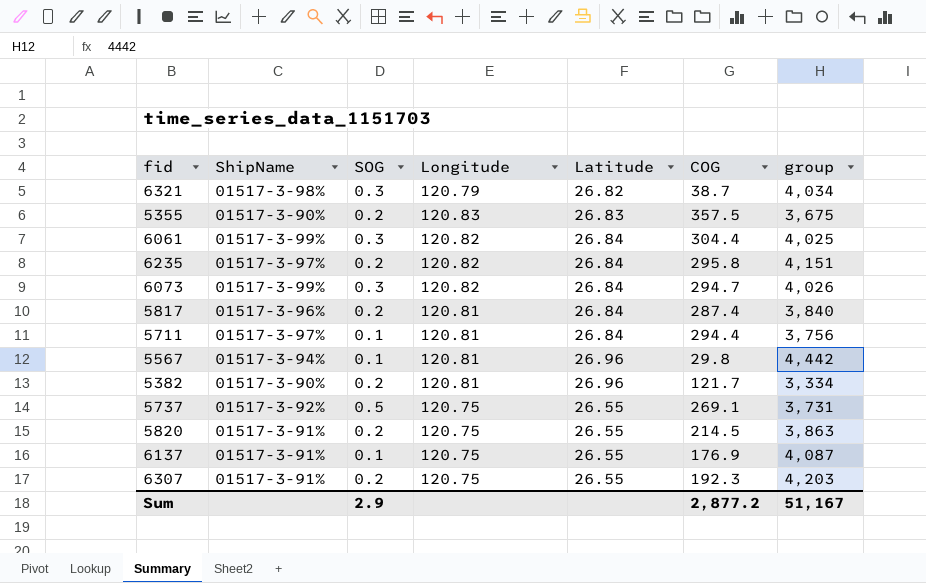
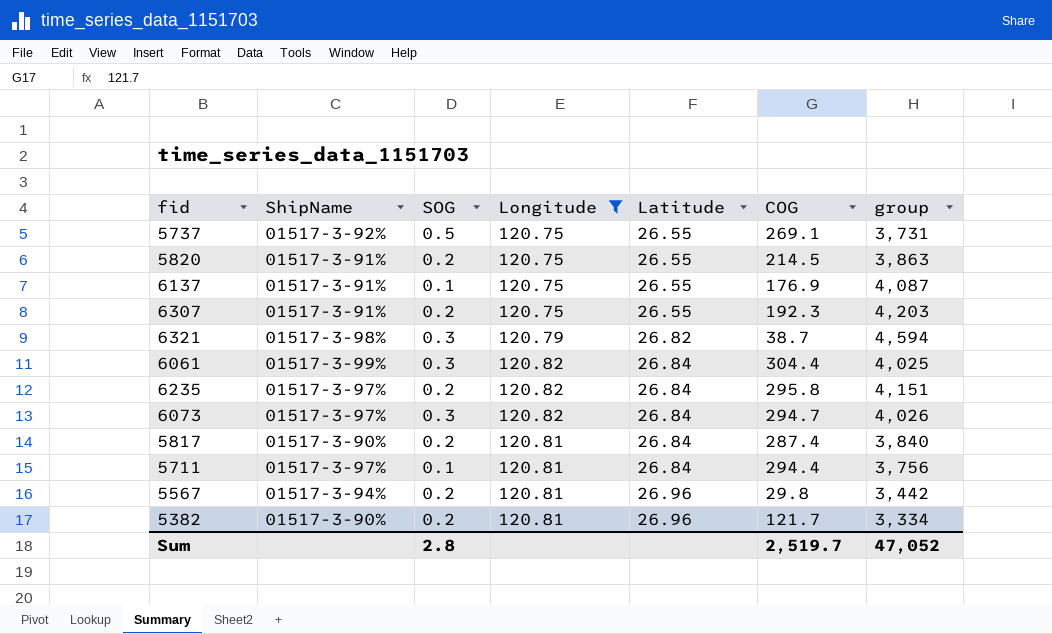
filter: none -> Longitude != 120.83
row order: none -> Latitude ascending
6321 | group: 4,034 -> 4,594
6073 | ShipName: 01517-3-99% -> 01517-3-97%
5817 | ShipName: 01517-3-96% -> 01517-3-90%
5567 | SOG: 0.1 -> 0.2
5567 | group: 4,442 -> 3,442
Sum | SOG: 2.9 -> 2.8
Sum | COG: 2,877.2 -> 2,519.7
Sum | group: 51,167 -> 47,052

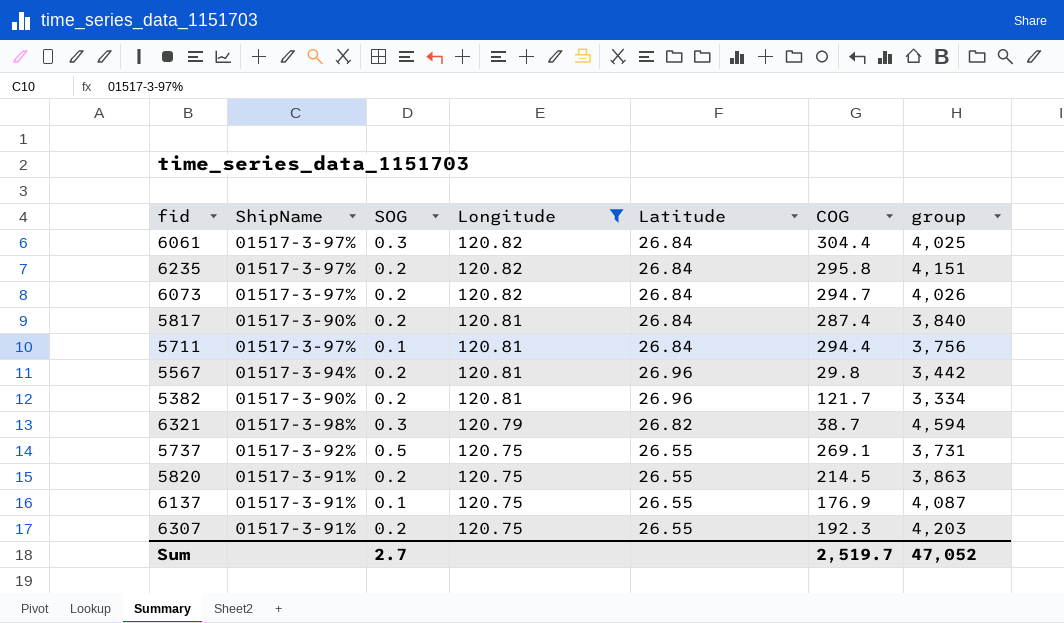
row order: Latitude ascending -> Longitude descending
6061 | ShipName: 01517-3-99% -> 01517-3-97%
6073 | SOG: 0.3 -> 0.2
Sum | SOG: 2.8 -> 2.7

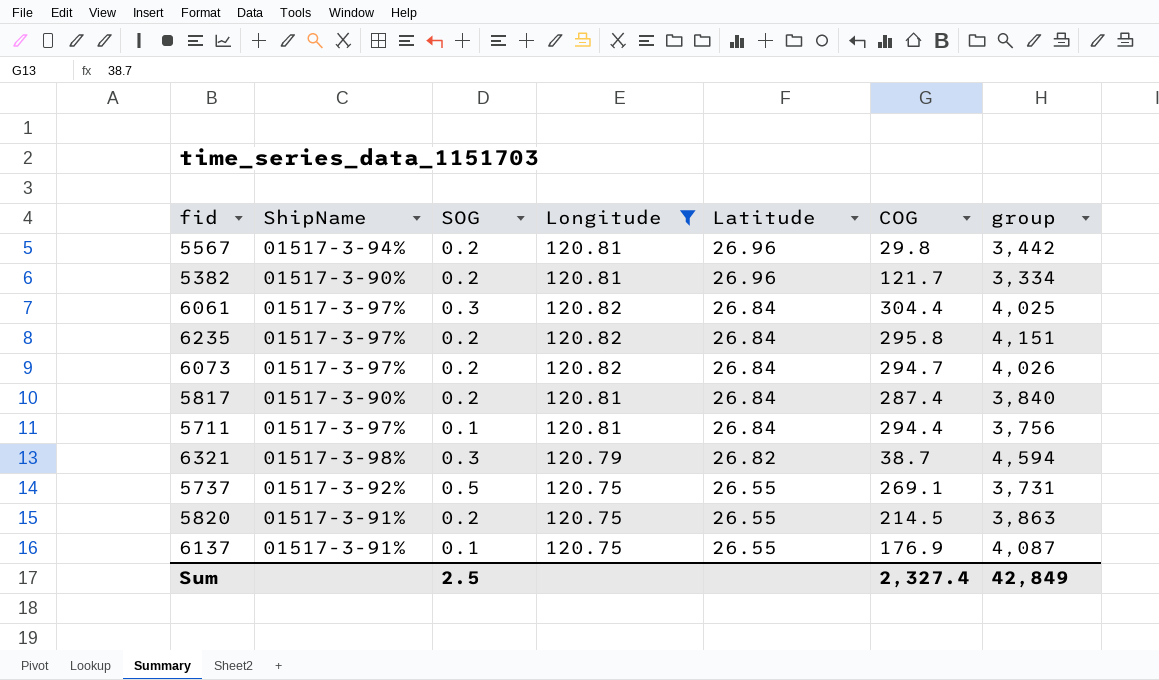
row order: Longitude descending -> Latitude descending
row 6307: 01517-3-91% | 0.2 | 120.75 | 26.55 | 192.3 | 4,203 -> none
Sum | SOG: 2.7 -> 2.5
Sum | COG: 2,519.7 -> 2,327.4
Sum | group: 47,052 -> 42,849

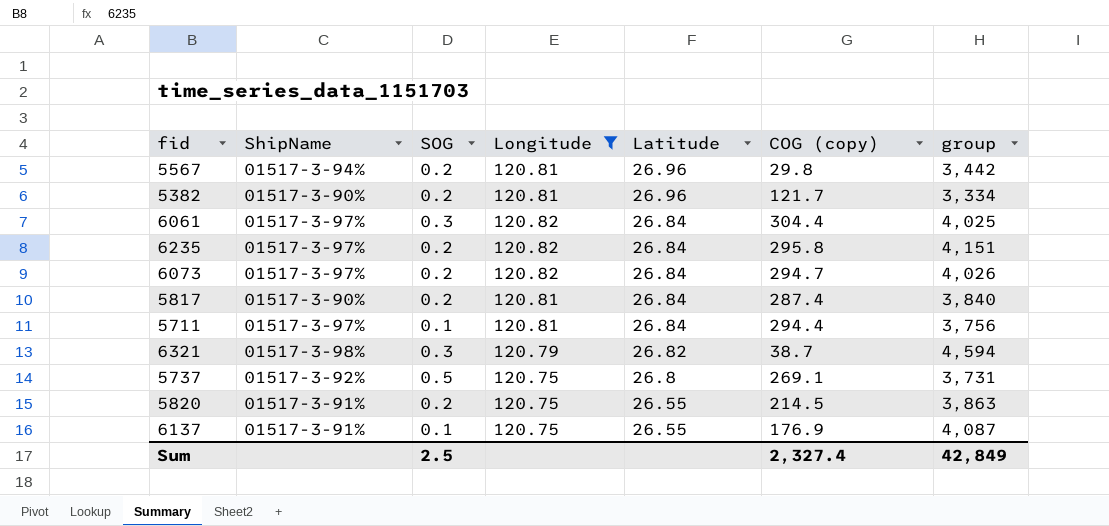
column name: COG -> COG (copy)
5737 | Latitude: 26.55 -> 26.8

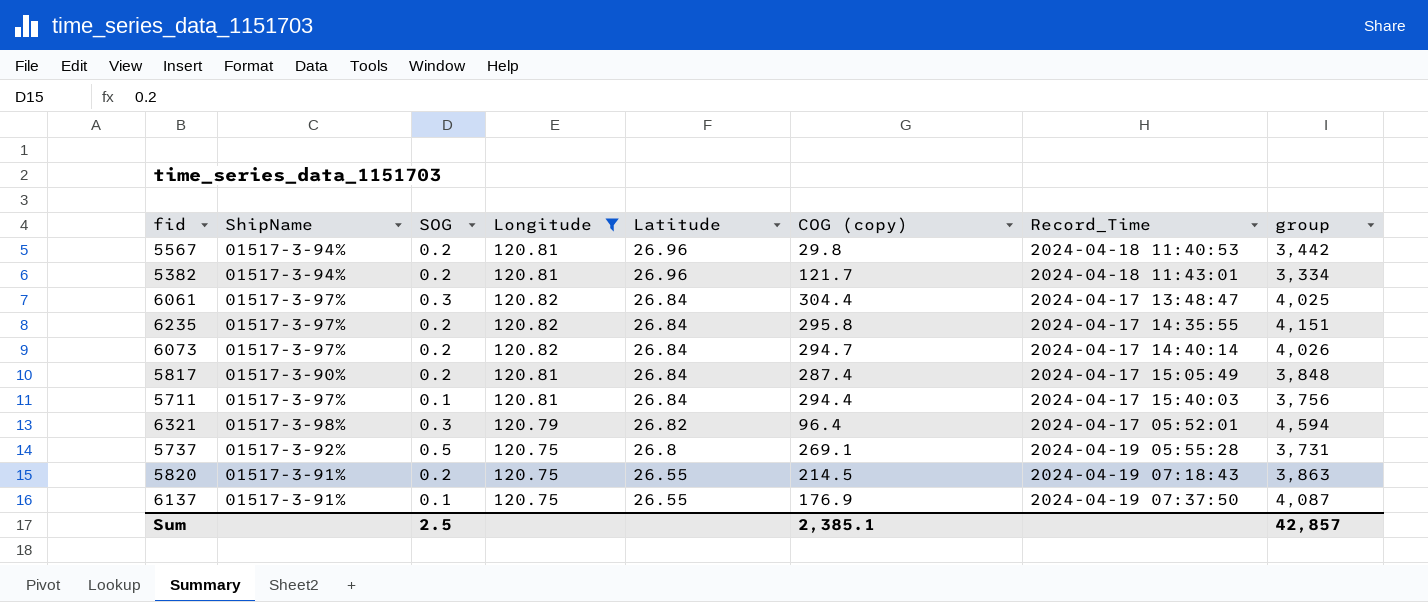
column Record_Time | position: none -> 7
5382 | ShipName: 01517-3-90% -> 01517-3-94%
5817 | group: 3,840 -> 3,848
6321 | COG (copy): 38.7 -> 96.4
Sum | COG (copy): 2,327.4 -> 2,385.1
Sum | group: 42,849 -> 42,857

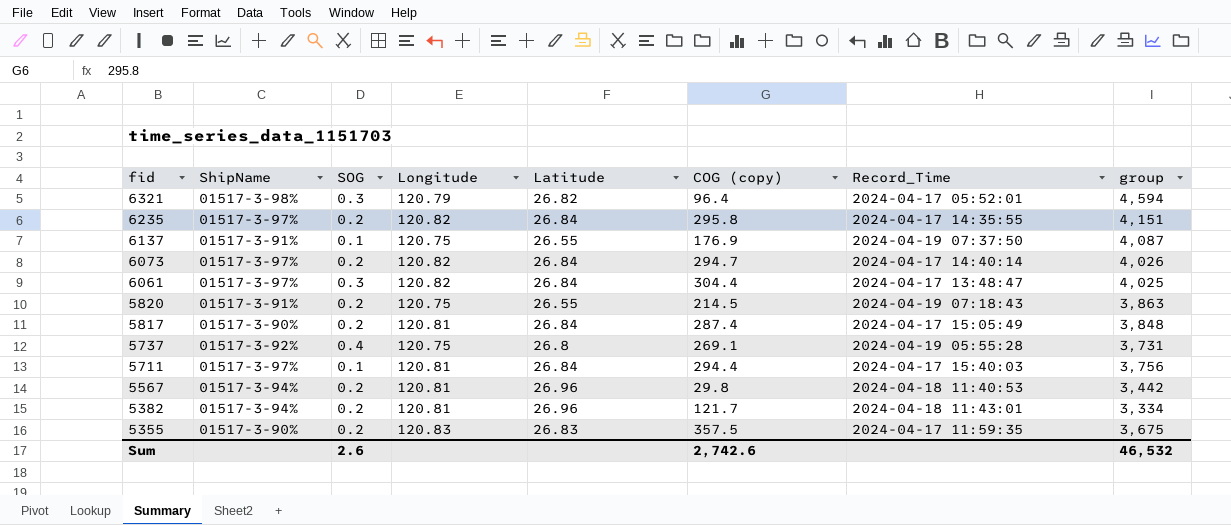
filter: Longitude != 120.83 -> none
row order: Latitude descending -> fid descending
5737 | SOG: 0.5 -> 0.4
Sum | SOG: 2.5 -> 2.6
Sum | COG (copy): 2,385.1 -> 2,742.6
Sum | group: 42,857 -> 46,532

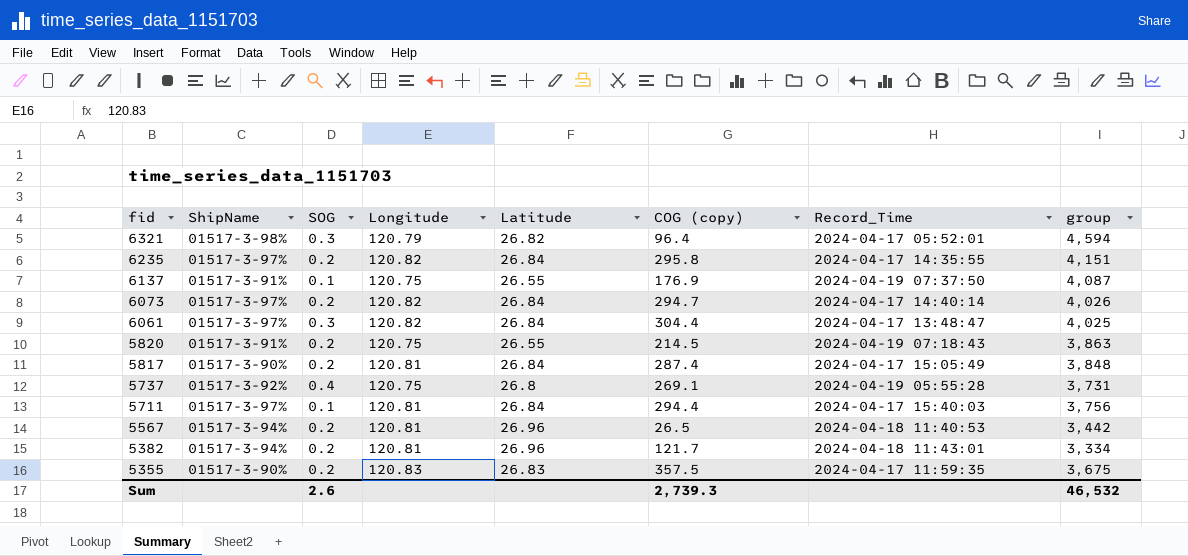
5567 | COG (copy): 29.8 -> 26.5
Sum | COG (copy): 2,742.6 -> 2,739.3

